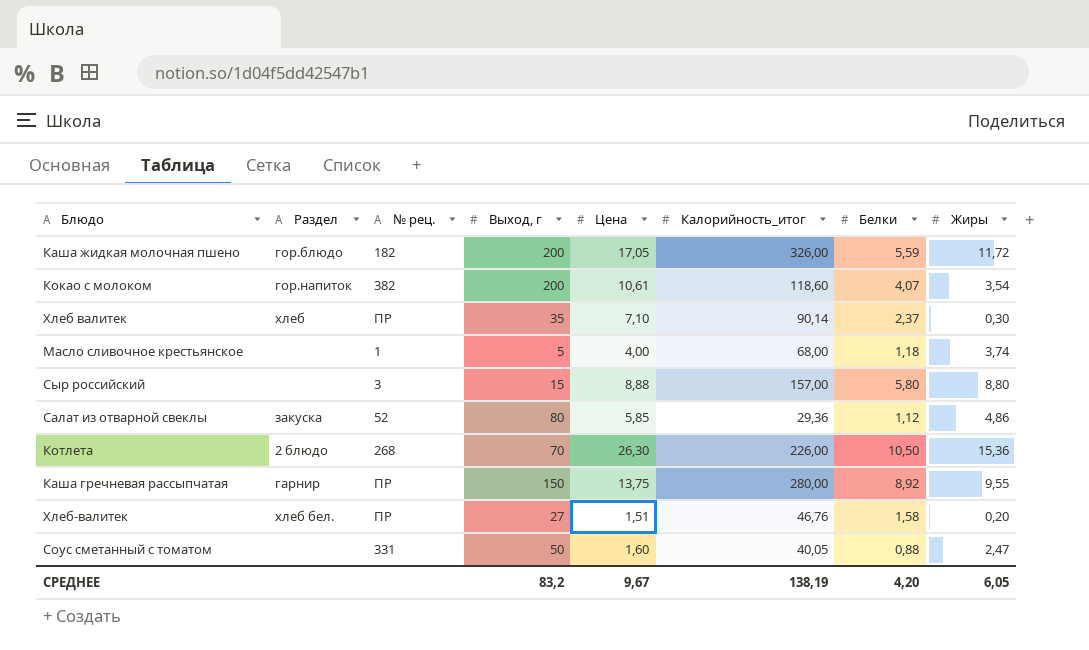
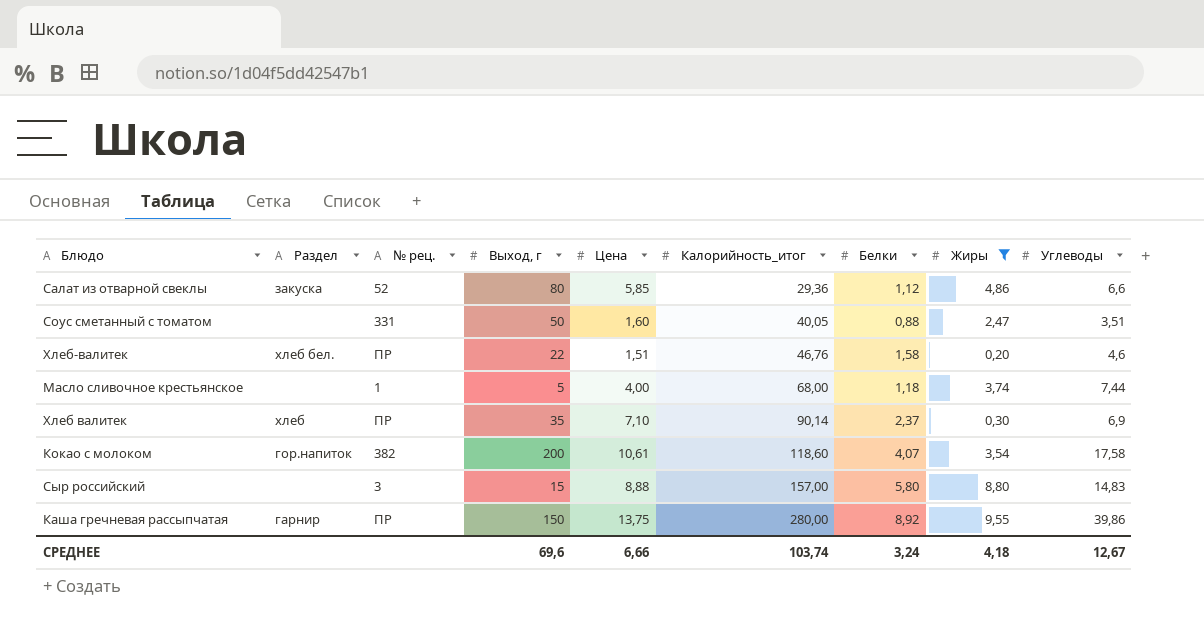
filter: none -> Жиры <= 9,55
row order: none -> Калорийность_итог ascending
column Углеводы | position: none -> 9
Хлеб-валитек | Выход, г: 27 -> 22
СРЕДНЕЕ | Выход, г: 83,2 -> 69,6
СРЕДНЕЕ | Цена: 9,67 -> 6,66
СРЕДНЕЕ | Калорийность_итог: 138,19 -> 103,74
СРЕДНЕЕ | Белки: 4,20 -> 3,24
СРЕДНЕЕ | Жиры: 6,05 -> 4,18

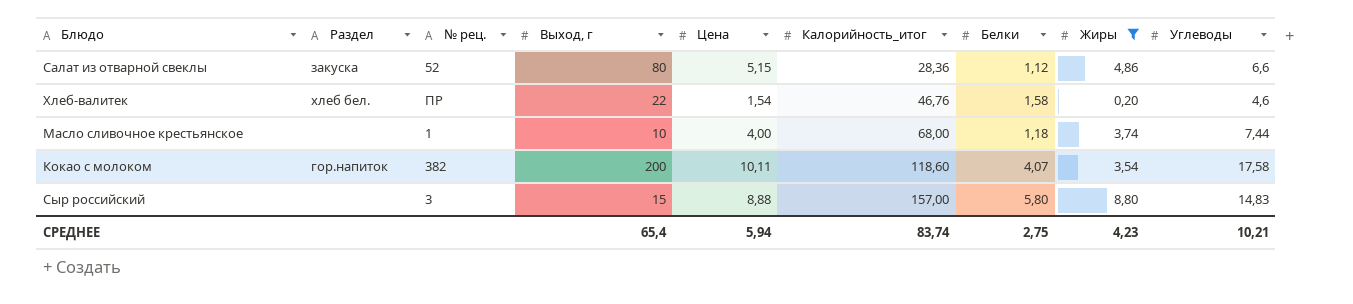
row Соус сметанный с томатом: none | 331 | 50 | 1,60 | 40,05 | 0,88 | 2,47 | 3,51 -> none
row Хлеб валитек: хлеб | ПР | 35 | 7,10 | 90,14 | 2,37 | 0,30 | 6,9 -> none
row Каша гречневая рассыпчатая: гарнир | ПР | 150 | 13,75 | 280,00 | 8,92 | 9,55 | 39,86 -> none
Салат из отварной свеклы | Цена: 5,85 -> 5,15
Салат из отварной свеклы | Калорийность_итог: 29,36 -> 28,36
Хлеб-валитек | Цена: 1,51 -> 1,54
Масло сливочное крестьянское | Выход, г: 5 -> 10
Кокао с молоком | Цена: 10,61 -> 10,11
СРЕДНЕЕ | Выход, г: 69,6 -> 65,4
СРЕДНЕЕ | Цена: 6,66 -> 5,94
СРЕДНЕЕ | Калорийность_итог: 103,74 -> 83,74
СРЕДНЕЕ | Белки: 3,24 -> 2,75
СРЕДНЕЕ | Жиры: 4,18 -> 4,23
СРЕДНЕЕ | Углеводы: 12,67 -> 10,21

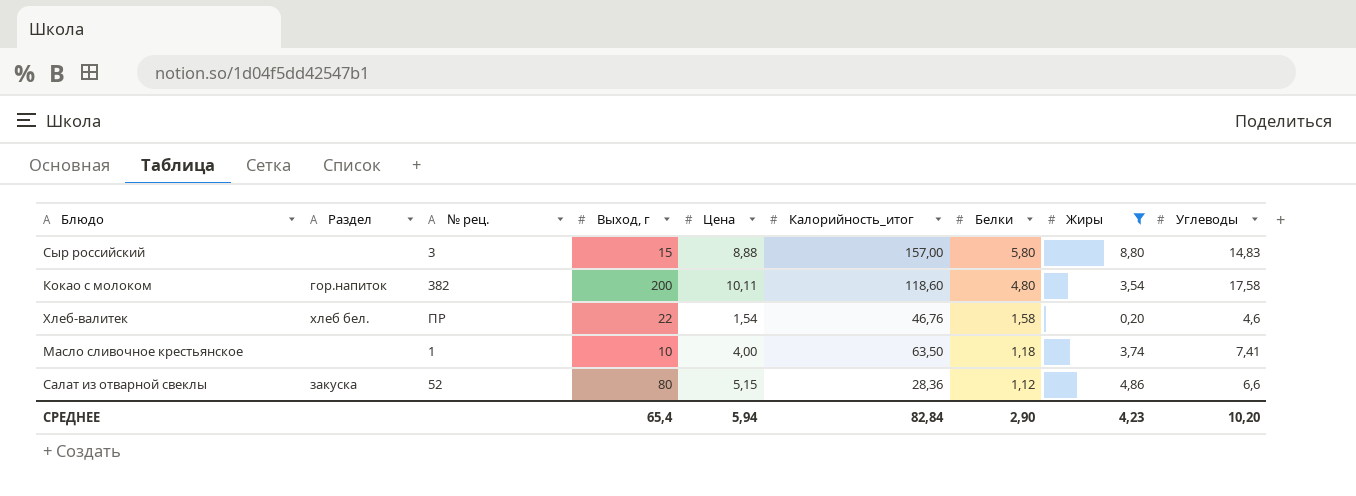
row order: Калорийность_итог ascending -> Белки descending
Кокао с молоком | Белки: 4,07 -> 4,80
Масло сливочное крестьянское | Калорийность_итог: 68,00 -> 63,50
Масло сливочное крестьянское | Углеводы: 7,44 -> 7,41
СРЕДНЕЕ | Калорийность_итог: 83,74 -> 82,84
СРЕДНЕЕ | Белки: 2,75 -> 2,90
СРЕДНЕЕ | Углеводы: 10,21 -> 10,20

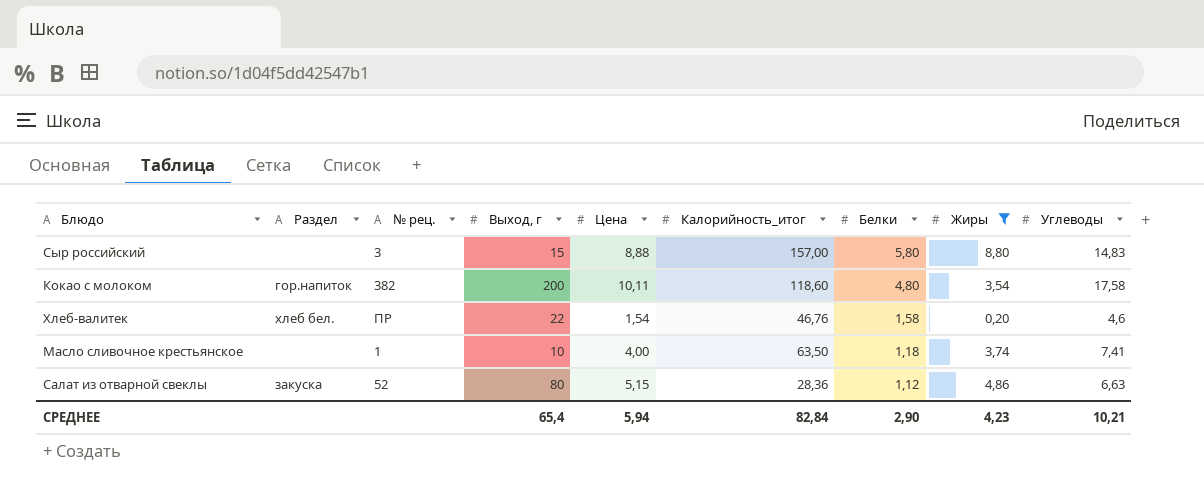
Салат из отварной свеклы | Углеводы: 6,6 -> 6,63
СРЕДНЕЕ | Углеводы: 10,20 -> 10,21

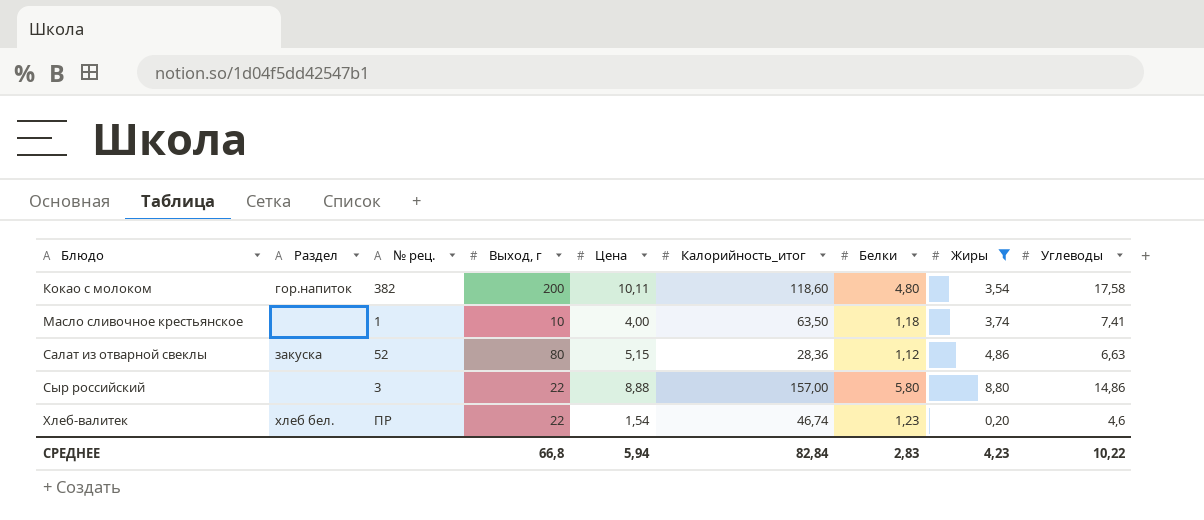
row order: Белки descending -> Блюдо ascending
Сыр российский | Выход, г: 15 -> 22
Сыр российский | Углеводы: 14,83 -> 14,86
Хлеб-валитек | Калорийность_итог: 46,76 -> 46,74
Хлеб-валитек | Белки: 1,58 -> 1,23
СРЕДНЕЕ | Выход, г: 65,4 -> 66,8
СРЕДНЕЕ | Белки: 2,90 -> 2,83
СРЕДНЕЕ | Углеводы: 10,21 -> 10,22

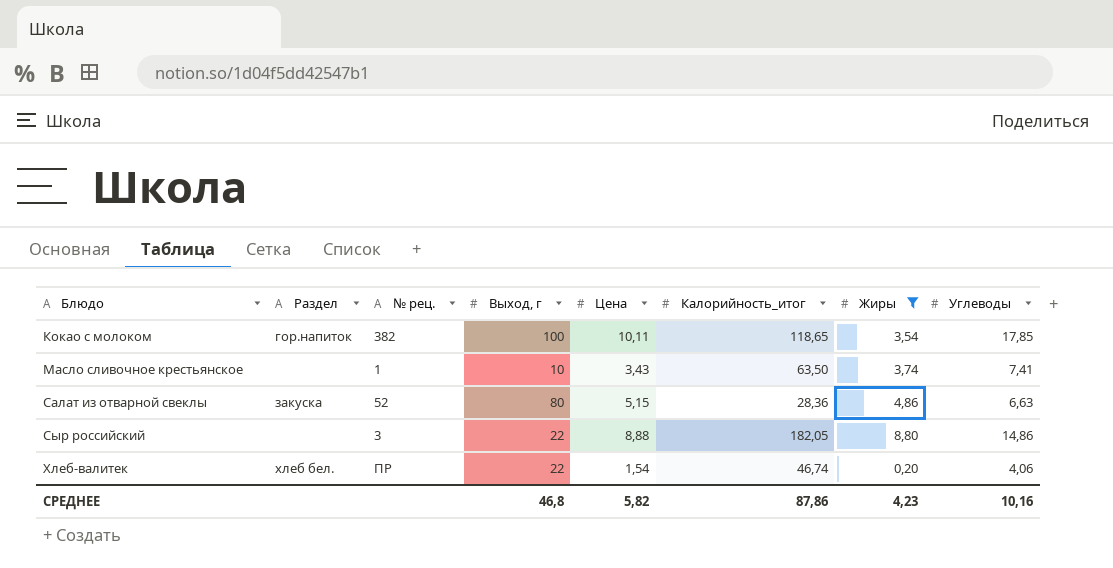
column Белки | position: 7 -> none
Кокао с молоком | Выход, г: 200 -> 100
Кокао с молоком | Калорийность_итог: 118,60 -> 118,65
Кокао с молоком | Углеводы: 17,58 -> 17,85
Масло сливочное крестьянское | Цена: 4,00 -> 3,43
Сыр российский | Калорийность_итог: 157,00 -> 182,05
Хлеб-валитек | Углеводы: 4,6 -> 4,06
СРЕДНЕЕ | Выход, г: 66,8 -> 46,8
СРЕДНЕЕ | Цена: 5,94 -> 5,82
СРЕДНЕЕ | Калорийность_итог: 82,84 -> 87,86
СРЕДНЕЕ | Углеводы: 10,22 -> 10,16

